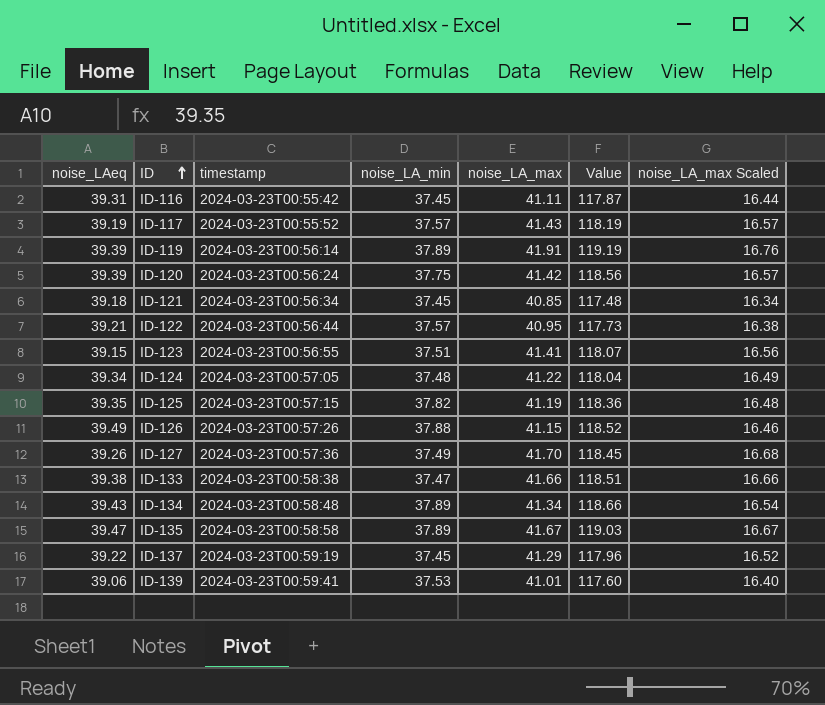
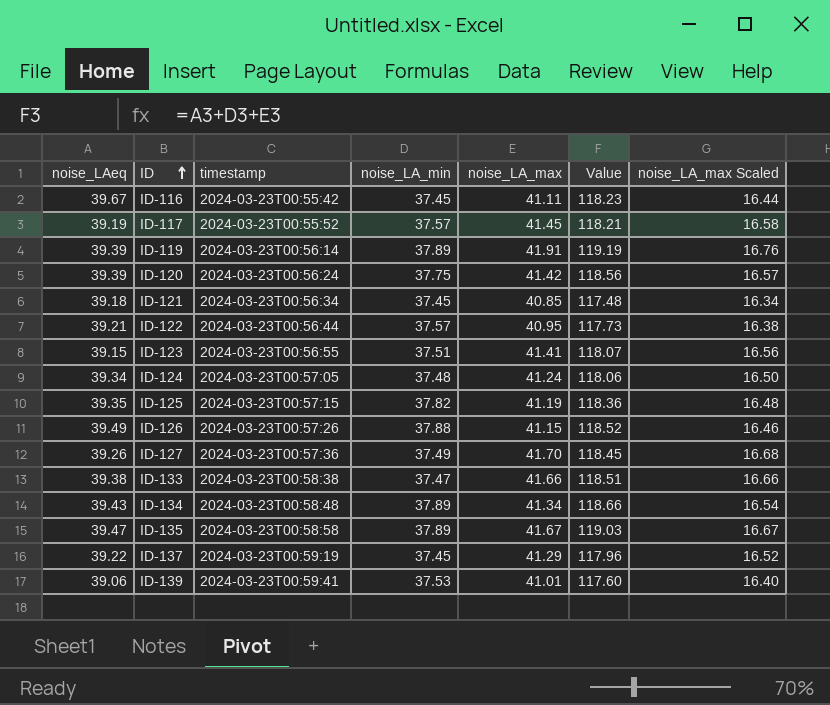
ID-116 | noise_LAeq: 39.31 -> 39.67
ID-116 | Value: 117.87 -> 118.23
ID-117 | noise_LA_max: 41.43 -> 41.45
ID-117 | Value: 118.19 -> 118.21
ID-117 | noise_LA_max Scaled: 16.57 -> 16.58
ID-124 | noise_LA_max: 41.22 -> 41.24
ID-124 | Value: 118.04 -> 118.06
ID-124 | noise_LA_max Scaled: 16.49 -> 16.50

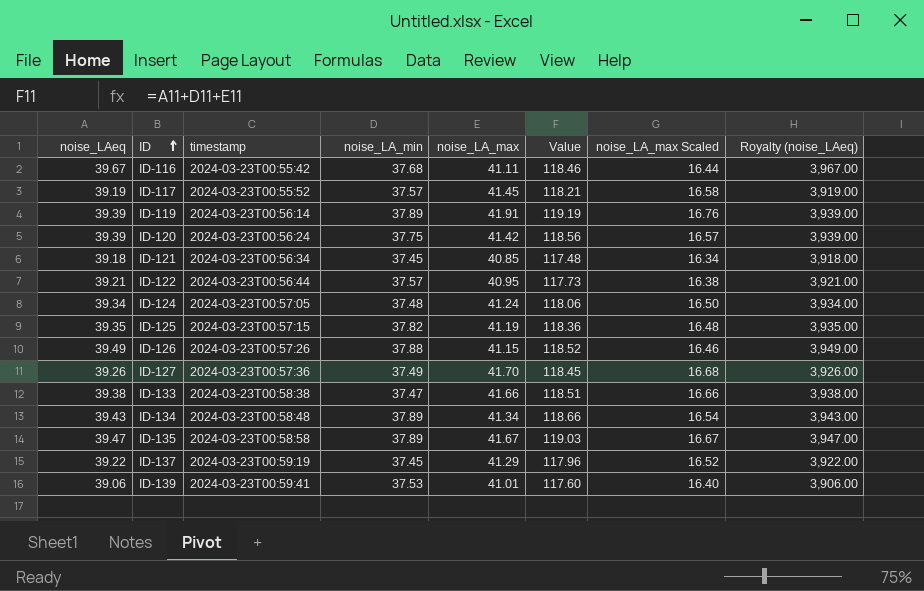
column Royalty (noise_LAeq) | formula: none -> [noise_LAeq] * 100
row ID-123: 39.15 | 2024-03-23T00:56:55 | 37.51 | 41.41 | 118.07 | 16.56 -> none
ID-116 | noise_LA_min: 37.45 -> 37.68
ID-116 | Value: 118.23 -> 118.46

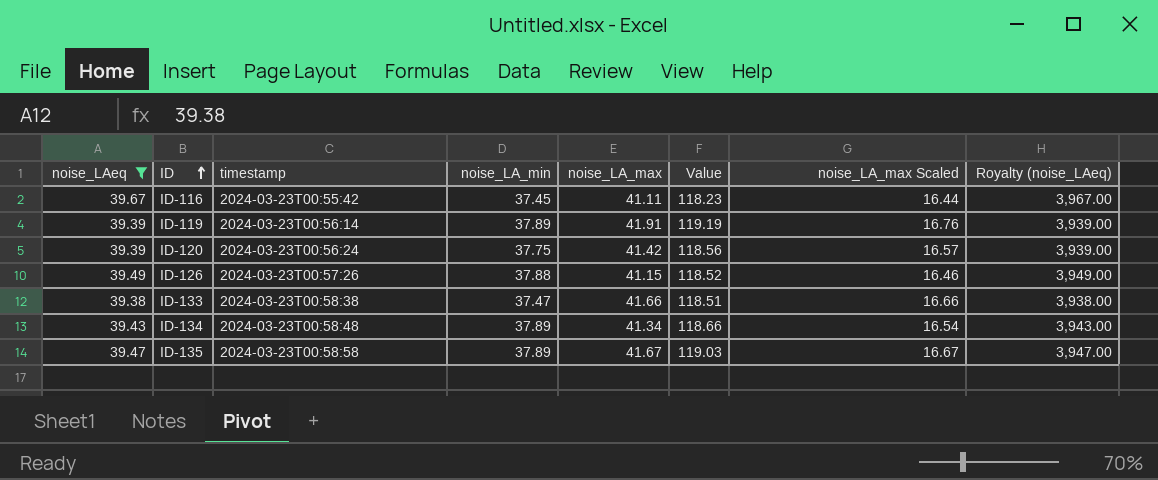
filter: none -> noise_LAeq >= 39.38
ID-116 | noise_LA_min: 37.68 -> 37.45
ID-116 | Value: 118.46 -> 118.23

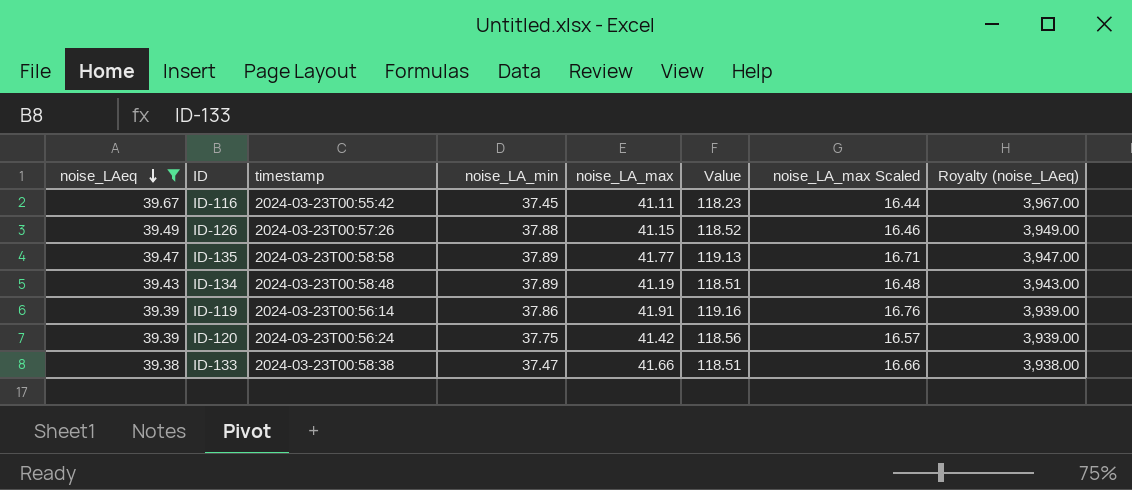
row order: ID ascending -> noise_LAeq descending
ID-135 | noise_LA_max: 41.67 -> 41.77
ID-135 | Value: 119.03 -> 119.13
ID-135 | noise_LA_max Scaled: 16.67 -> 16.71
ID-134 | noise_LA_max: 41.34 -> 41.19
ID-134 | Value: 118.66 -> 118.51
ID-134 | noise_LA_max Scaled: 16.54 -> 16.48
ID-119 | noise_LA_min: 37.89 -> 37.86
ID-119 | Value: 119.19 -> 119.16

